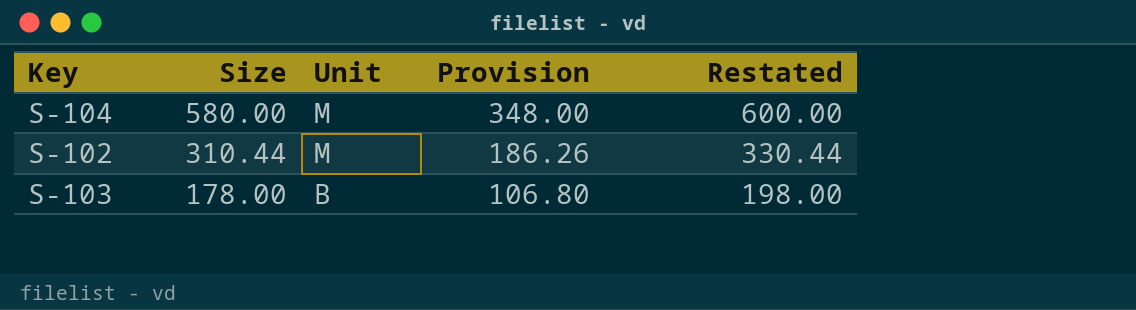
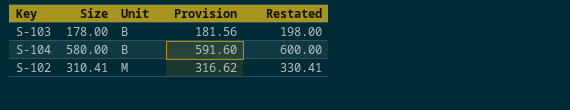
row order: Size descending -> Unit ascending
column Provision | formula: [Size] * 0.6 -> [Size] * 1.02
S-104 | Unit: M -> B
S-102 | Size: 310.44 -> 310.41
S-102 | Restated: 330.44 -> 330.41

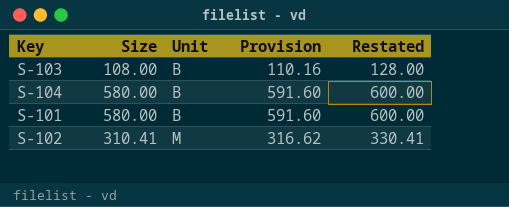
S-103 | Size: 178.00 -> 108.00
S-103 | Provision: 181.56 -> 110.16
S-103 | Restated: 198.00 -> 128.00
row S-101: none -> 580.00 | B | 591.60 | 600.00

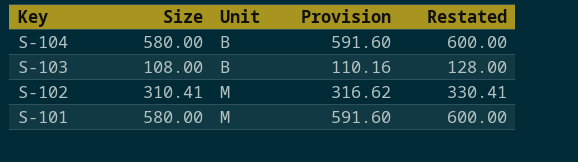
row order: Unit ascending -> Key descending
S-101 | Unit: B -> M

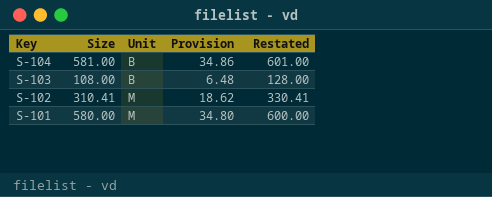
column Provision | formula: [Size] * 1.02 -> [Size] * 0.06
S-104 | Size: 580.00 -> 581.00
S-104 | Restated: 600.00 -> 601.00

